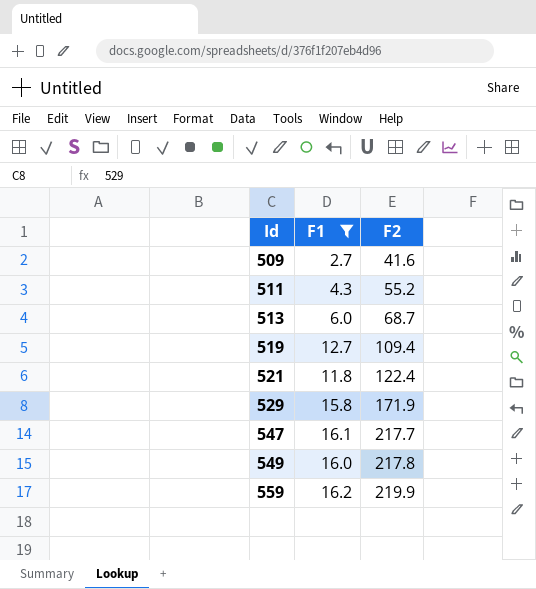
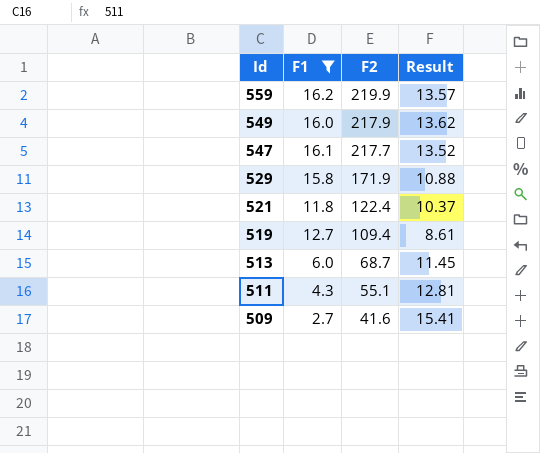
row order: Id ascending -> Id descending
column Result | formula: none -> [F2] / [F1]
549 | F2: 217.8 -> 217.9
511 | F2: 55.2 -> 55.1

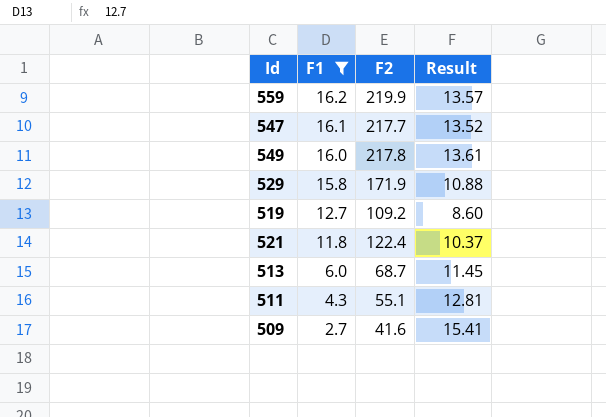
row order: Id descending -> F1 descending
549 | F2: 217.9 -> 217.8
549 | Result: 13.62 -> 13.61
519 | F2: 109.4 -> 109.2
519 | Result: 8.61 -> 8.60

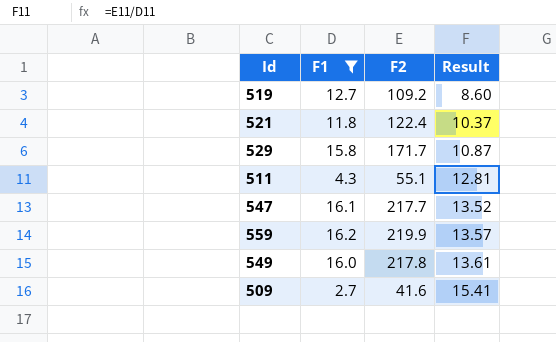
row order: F1 descending -> Result ascending
row 513: 6.0 | 68.7 | 11.45 -> none
529 | F2: 171.9 -> 171.7
529 | Result: 10.88 -> 10.87

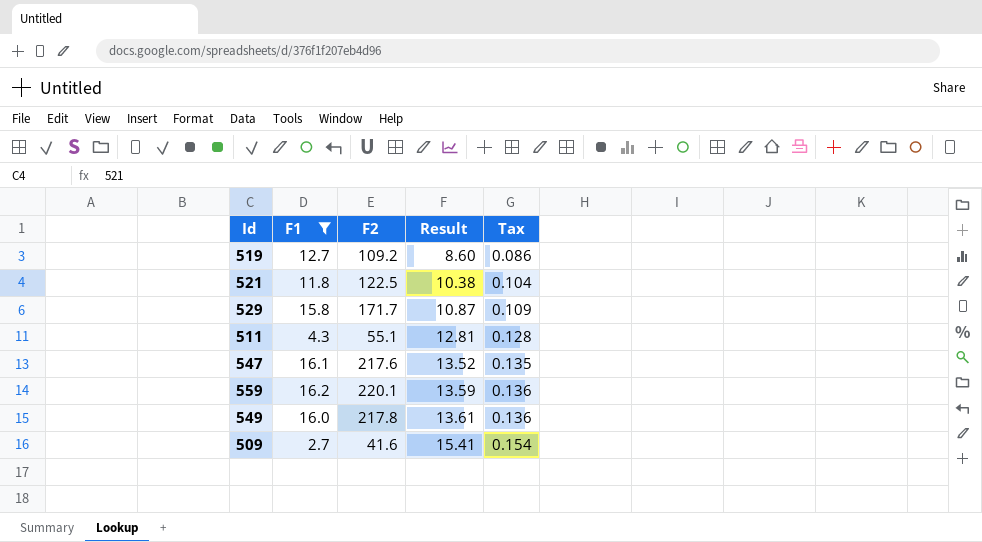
column Tax | formula: none -> [Result] * 0.01
521 | F2: 122.4 -> 122.5
521 | Result: 10.37 -> 10.38
547 | F2: 217.7 -> 217.6
559 | F2: 219.9 -> 220.1
559 | Result: 13.57 -> 13.59

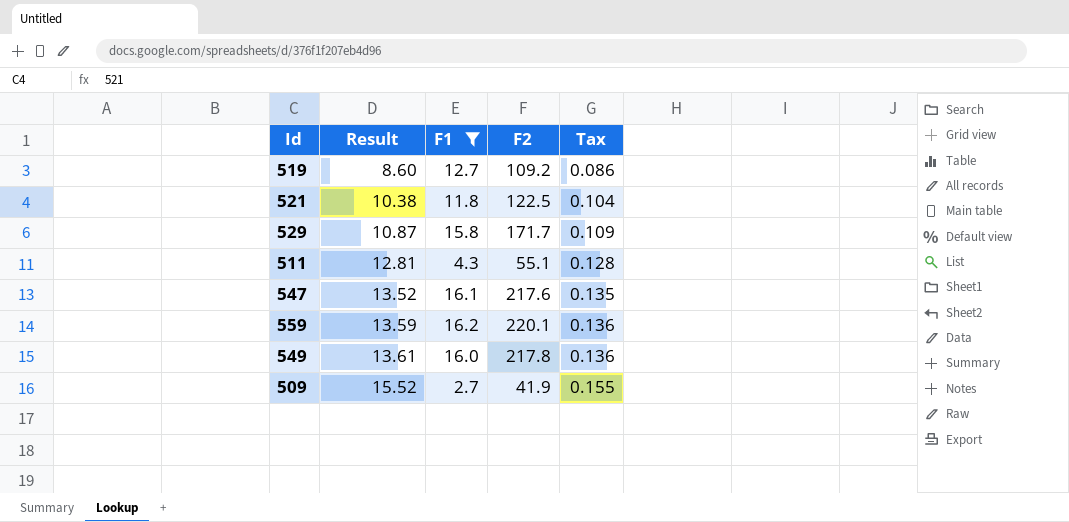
column Result | position: 4 -> 2
509 | Result: 15.41 -> 15.52
509 | F2: 41.6 -> 41.9
509 | Tax: 0.154 -> 0.155

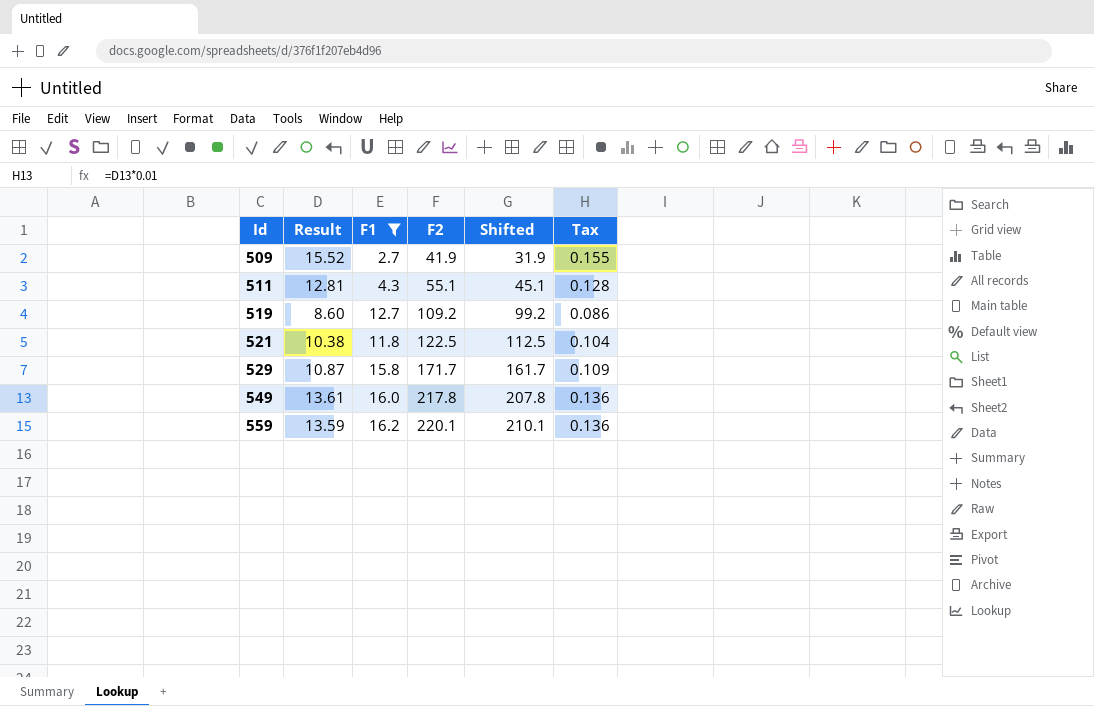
row order: Result ascending -> Id ascending
column Shifted | formula: none -> [F2] - 10
row 547: 13.52 | 16.1 | 217.6 | 0.135 -> none

